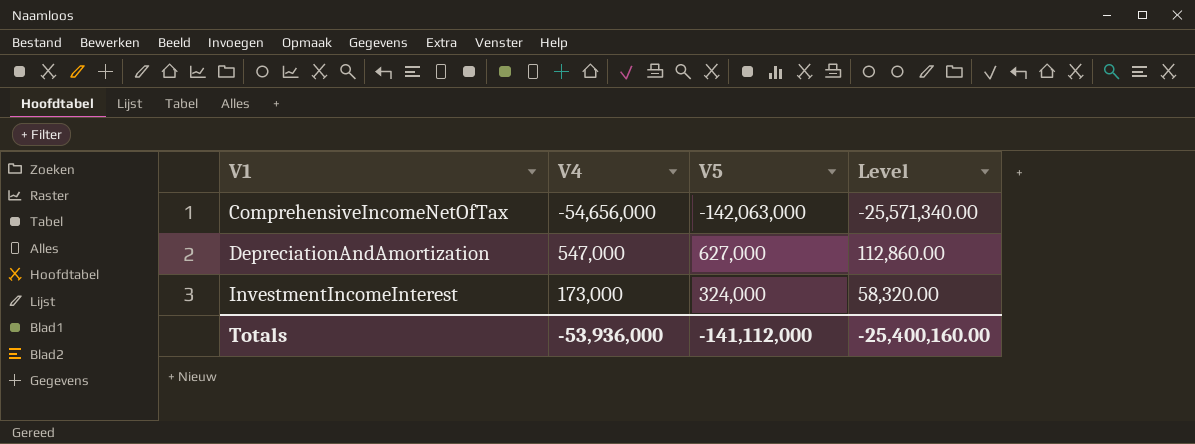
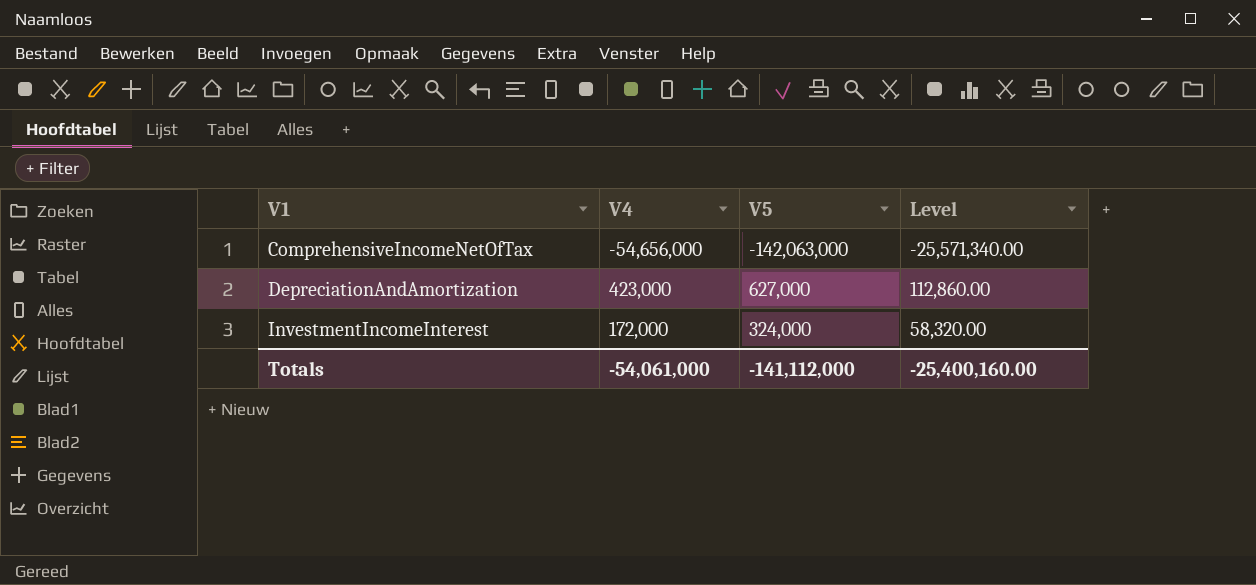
DepreciationAndAmortization | V4: 547,000 -> 423,000
InvestmentIncomeInterest | V4: 173,000 -> 172,000
Totals | V4: -53,936,000 -> -54,061,000

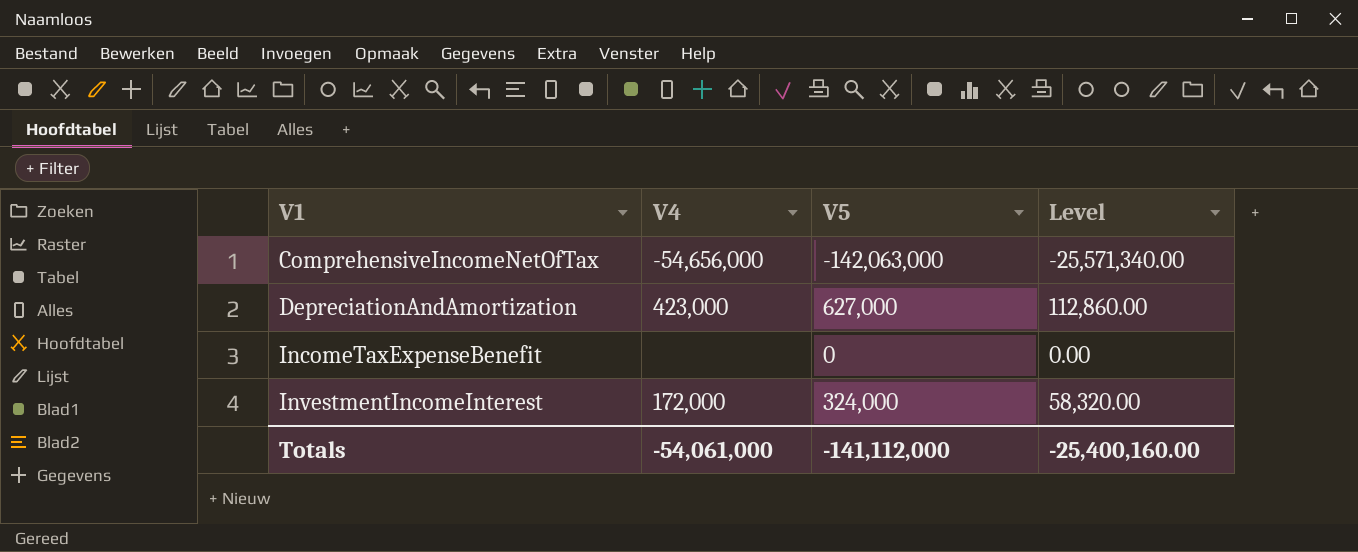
row IncomeTaxExpenseBenefit: none -> none | 0 | 0.00

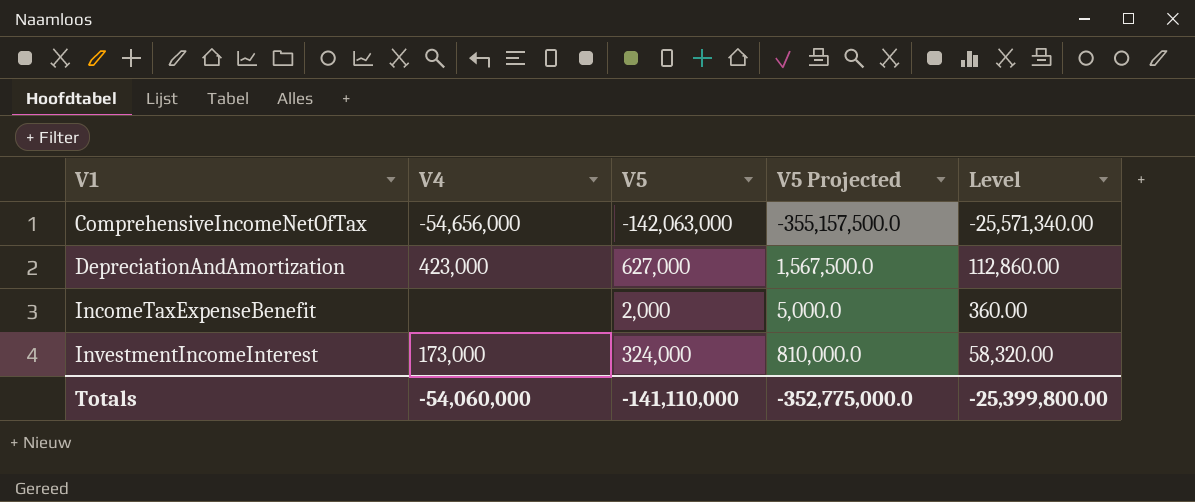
column V5 Projected | formula: none -> [V5] * 2.5
IncomeTaxExpenseBenefit | V5: 0 -> 2,000
IncomeTaxExpenseBenefit | Level: 0.00 -> 360.00
InvestmentIncomeInterest | V4: 172,000 -> 173,000
Totals | V4: -54,061,000 -> -54,060,000
Totals | V5: -141,112,000 -> -141,110,000
Totals | Level: -25,400,160.00 -> -25,399,800.00

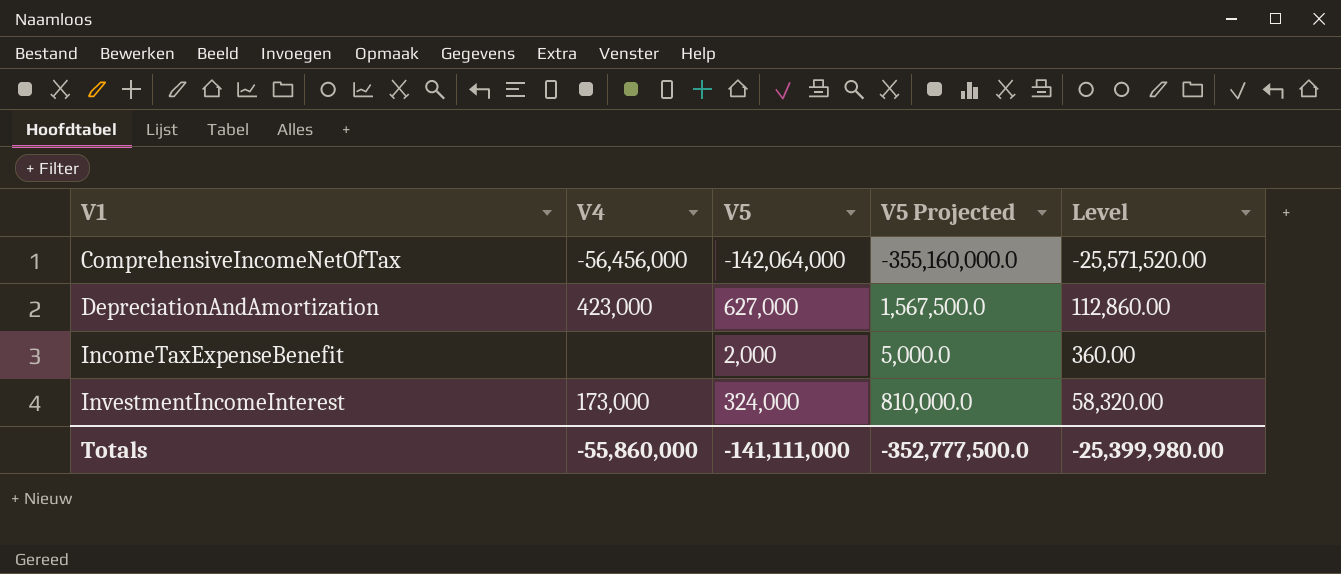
ComprehensiveIncomeNetOfTax | V4: -54,656,000 -> -56,456,000
ComprehensiveIncomeNetOfTax | V5: -142,063,000 -> -142,064,000
ComprehensiveIncomeNetOfTax | V5 Projected: -355,157,500.0 -> -355,160,000.0
ComprehensiveIncomeNetOfTax | Level: -25,571,340.00 -> -25,571,520.00
Totals | V4: -54,060,000 -> -55,860,000
Totals | V5: -141,110,000 -> -141,111,000
Totals | V5 Projected: -352,775,000.0 -> -352,777,500.0
Totals | Level: -25,399,800.00 -> -25,399,980.00

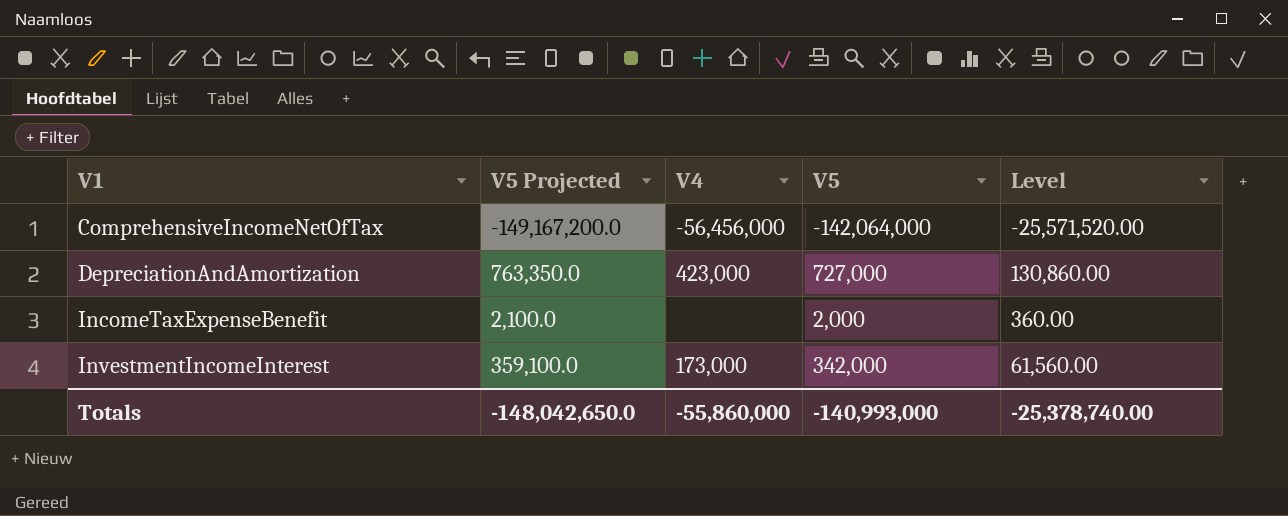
column V5 Projected | formula: [V5] * 2.5 -> [V5] * 1.05
column V5 Projected | position: 4 -> 2
DepreciationAndAmortization | V5: 627,000 -> 727,000
DepreciationAndAmortization | Level: 112,860.00 -> 130,860.00
InvestmentIncomeInterest | V5: 324,000 -> 342,000
InvestmentIncomeInterest | Level: 58,320.00 -> 61,560.00
Totals | V5 Projected: -352,777,500.0 -> -148,042,650.0
Totals | V5: -141,111,000 -> -140,993,000
Totals | Level: -25,399,980.00 -> -25,378,740.00

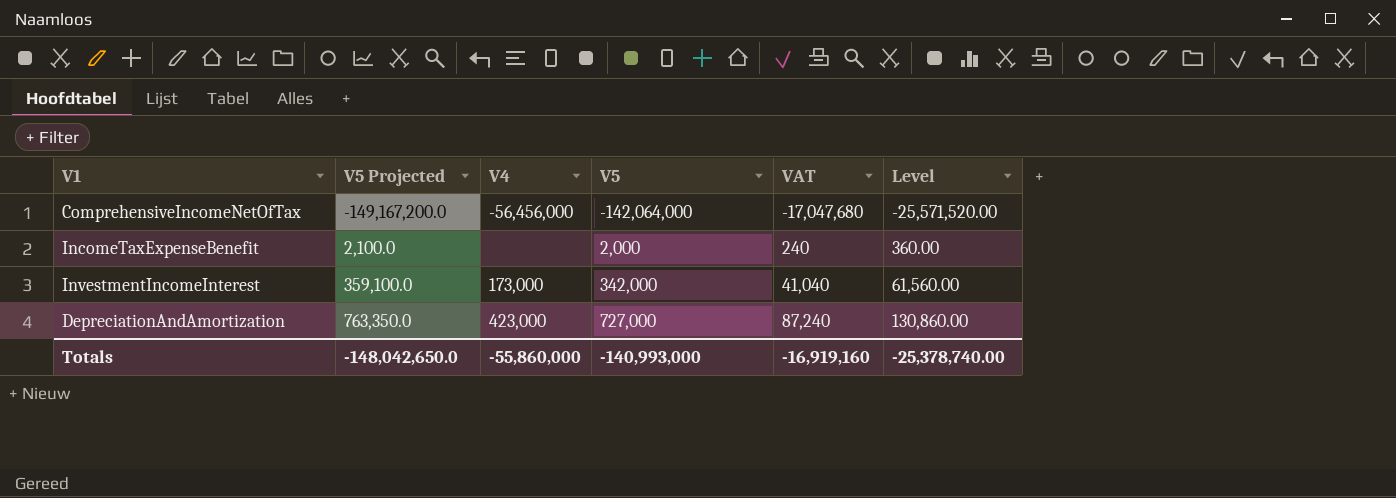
row order: V1 ascending -> V5 Projected ascending
column VAT | formula: none -> [V5] * 0.12

